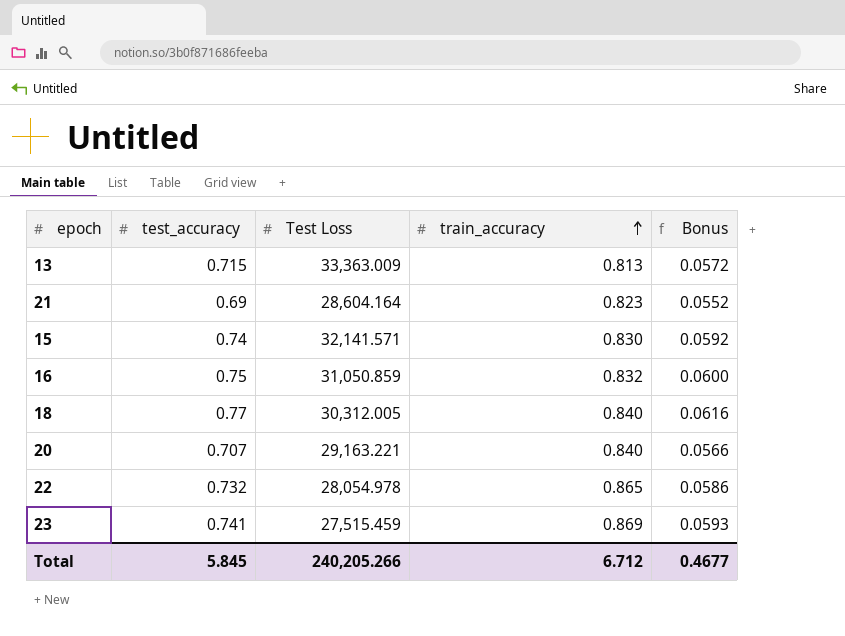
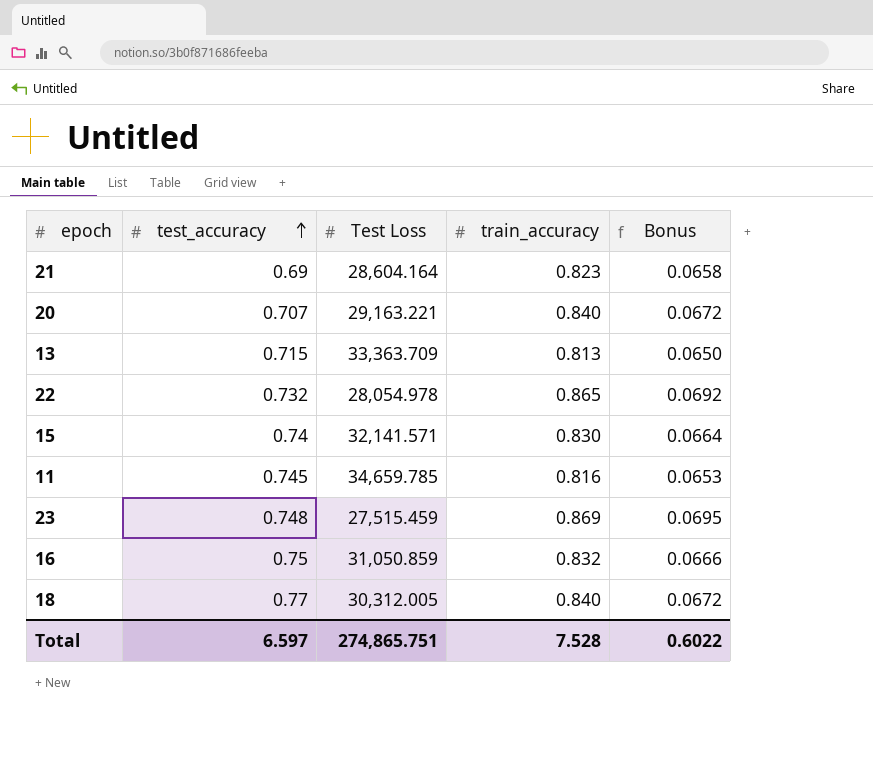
row order: train_accuracy ascending -> test_accuracy ascending
column Bonus | formula: [test_accuracy] * 0.08 -> [train_accuracy] * 0.08
13 | Test Loss: 33,363.009 -> 33,363.709
row 11: none -> 0.745 | 34,659.785 | 0.816 | 0.0653
23 | test_accuracy: 0.741 -> 0.748
Total | test_accuracy: 5.845 -> 6.597
Total | Test Loss: 240,205.266 -> 274,865.751
Total | train_accuracy: 6.712 -> 7.528
Total | Bonus: 0.4677 -> 0.6022

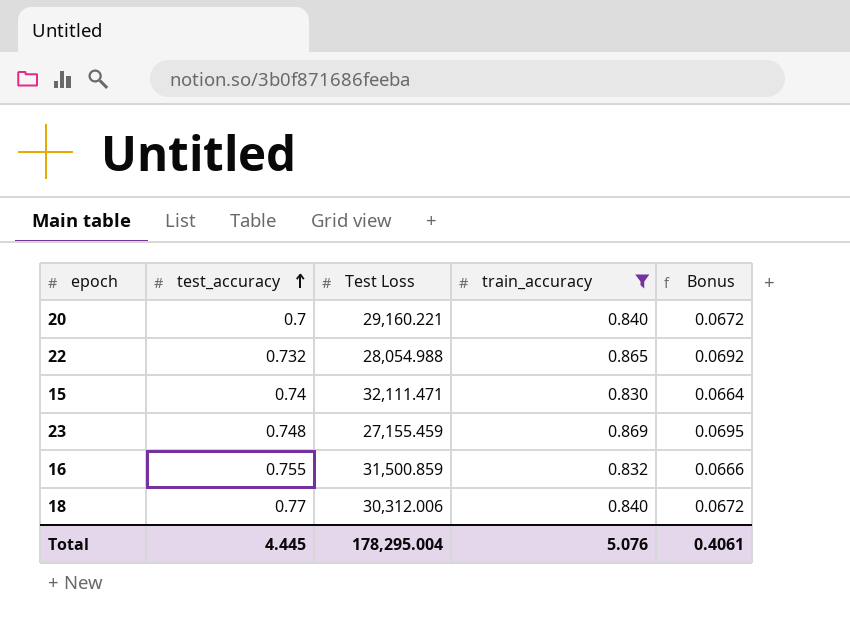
filter: none -> train_accuracy >= 0.830
20 | test_accuracy: 0.707 -> 0.7
20 | Test Loss: 29,163.221 -> 29,160.221
22 | Test Loss: 28,054.978 -> 28,054.988
15 | Test Loss: 32,141.571 -> 32,111.471
23 | Test Loss: 27,515.459 -> 27,155.459
16 | test_accuracy: 0.75 -> 0.755
16 | Test Loss: 31,050.859 -> 31,500.859
18 | Test Loss: 30,312.005 -> 30,312.006
Total | test_accuracy: 6.597 -> 4.445
Total | Test Loss: 274,865.751 -> 178,295.004
Total | train_accuracy: 7.528 -> 5.076
Total | Bonus: 0.6022 -> 0.4061

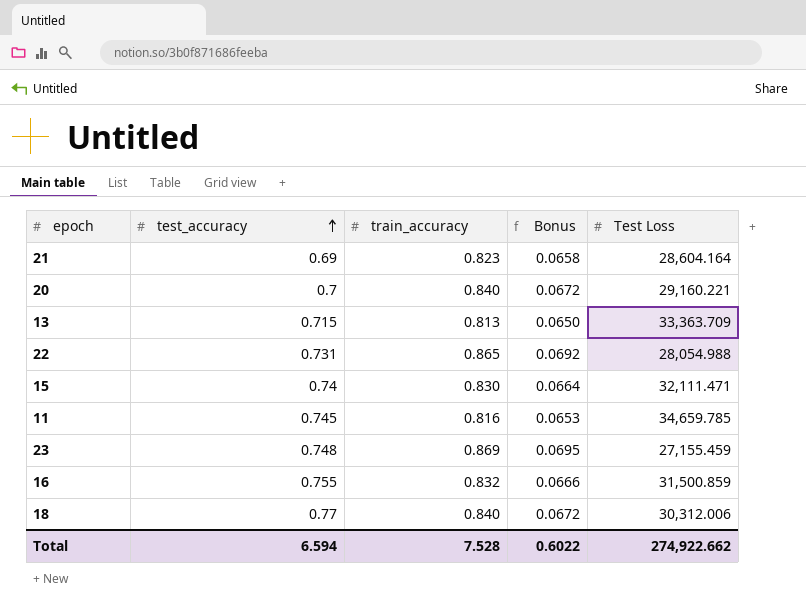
filter: train_accuracy >= 0.830 -> none
column Test Loss | position: 3 -> 5
22 | test_accuracy: 0.732 -> 0.731
Total | test_accuracy: 4.445 -> 6.594
Total | train_accuracy: 5.076 -> 7.528
Total | Bonus: 0.4061 -> 0.6022
Total | Test Loss: 178,295.004 -> 274,922.662

